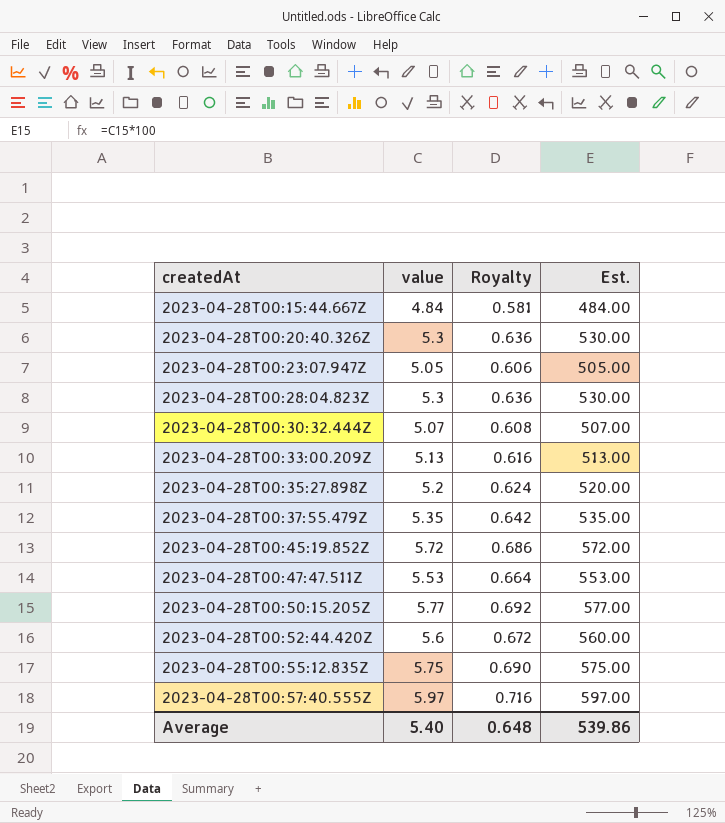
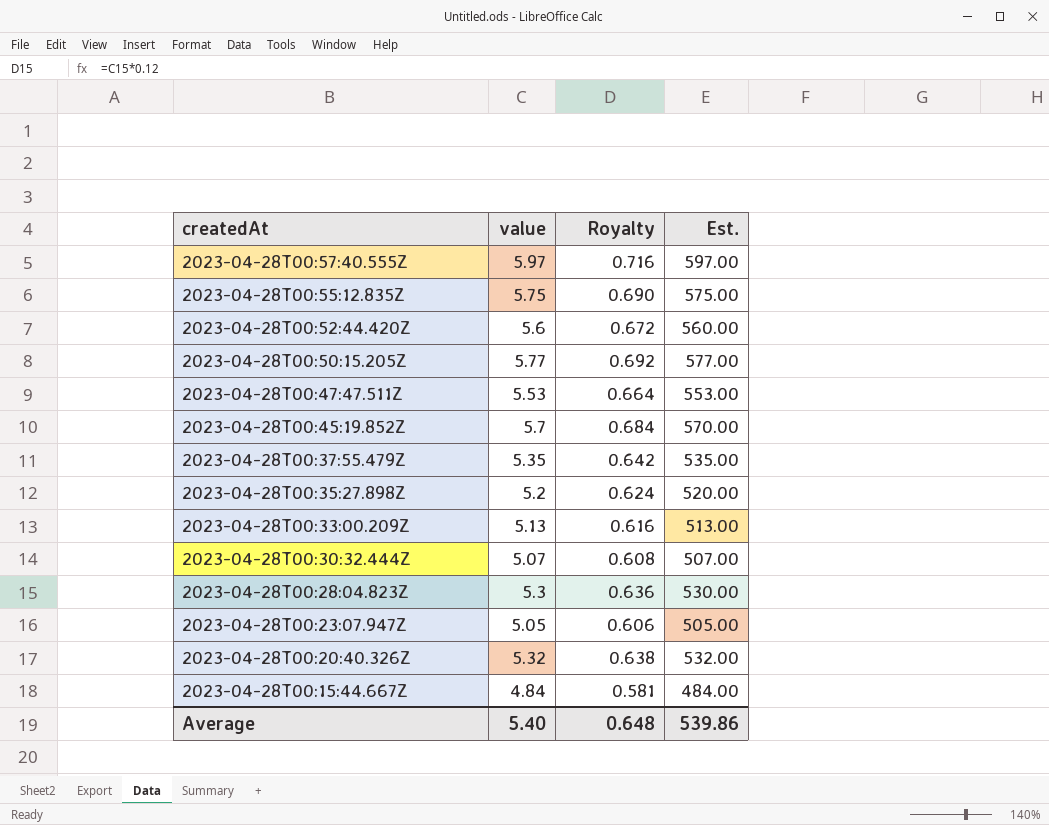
row order: createdAt ascending -> createdAt descending
2023-04-28T00:45:19.852Z | value: 5.72 -> 5.7
2023-04-28T00:45:19.852Z | Royalty: 0.686 -> 0.684
2023-04-28T00:45:19.852Z | Est.: 572.00 -> 570.00
2023-04-28T00:20:40.326Z | value: 5.3 -> 5.32
2023-04-28T00:20:40.326Z | Royalty: 0.636 -> 0.638
2023-04-28T00:20:40.326Z | Est.: 530.00 -> 532.00

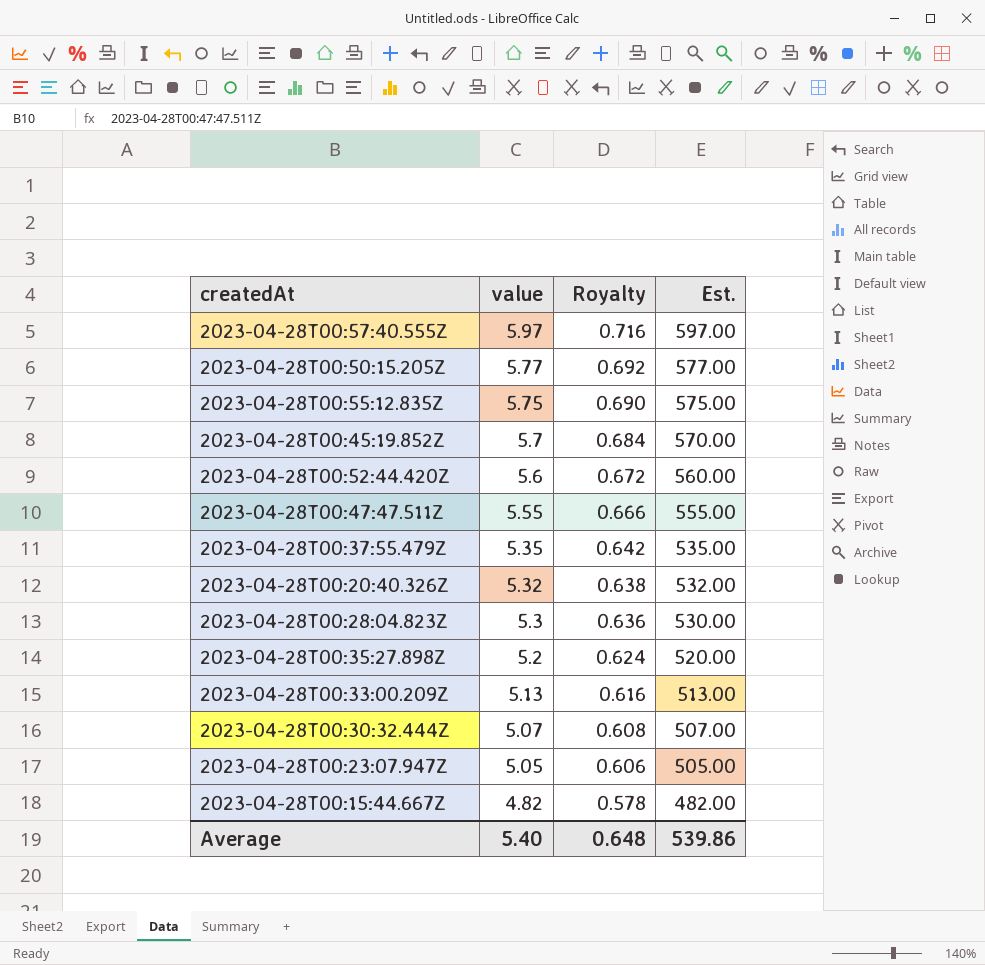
row order: createdAt descending -> value descending
2023-04-28T00:47:47.511Z | value: 5.53 -> 5.55
2023-04-28T00:47:47.511Z | Royalty: 0.664 -> 0.666
2023-04-28T00:47:47.511Z | Est.: 553.00 -> 555.00
2023-04-28T00:15:44.667Z | value: 4.84 -> 4.82
2023-04-28T00:15:44.667Z | Royalty: 0.581 -> 0.578
2023-04-28T00:15:44.667Z | Est.: 484.00 -> 482.00

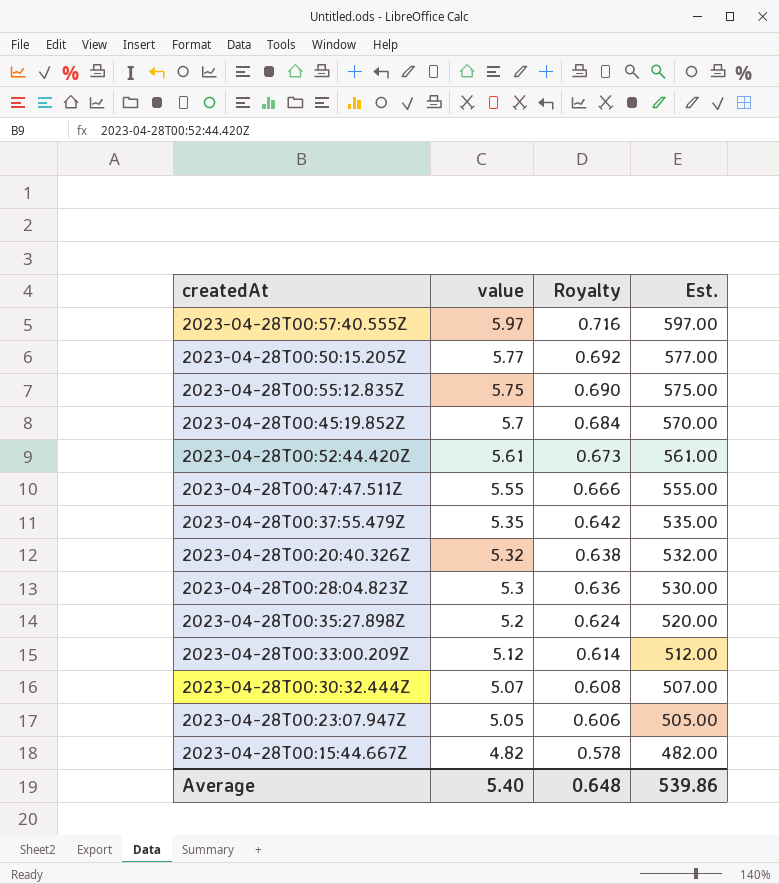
2023-04-28T00:52:44.420Z | value: 5.6 -> 5.61
2023-04-28T00:52:44.420Z | Royalty: 0.672 -> 0.673
2023-04-28T00:52:44.420Z | Est.: 560.00 -> 561.00
2023-04-28T00:33:00.209Z | value: 5.13 -> 5.12
2023-04-28T00:33:00.209Z | Royalty: 0.616 -> 0.614
2023-04-28T00:33:00.209Z | Est.: 513.00 -> 512.00

